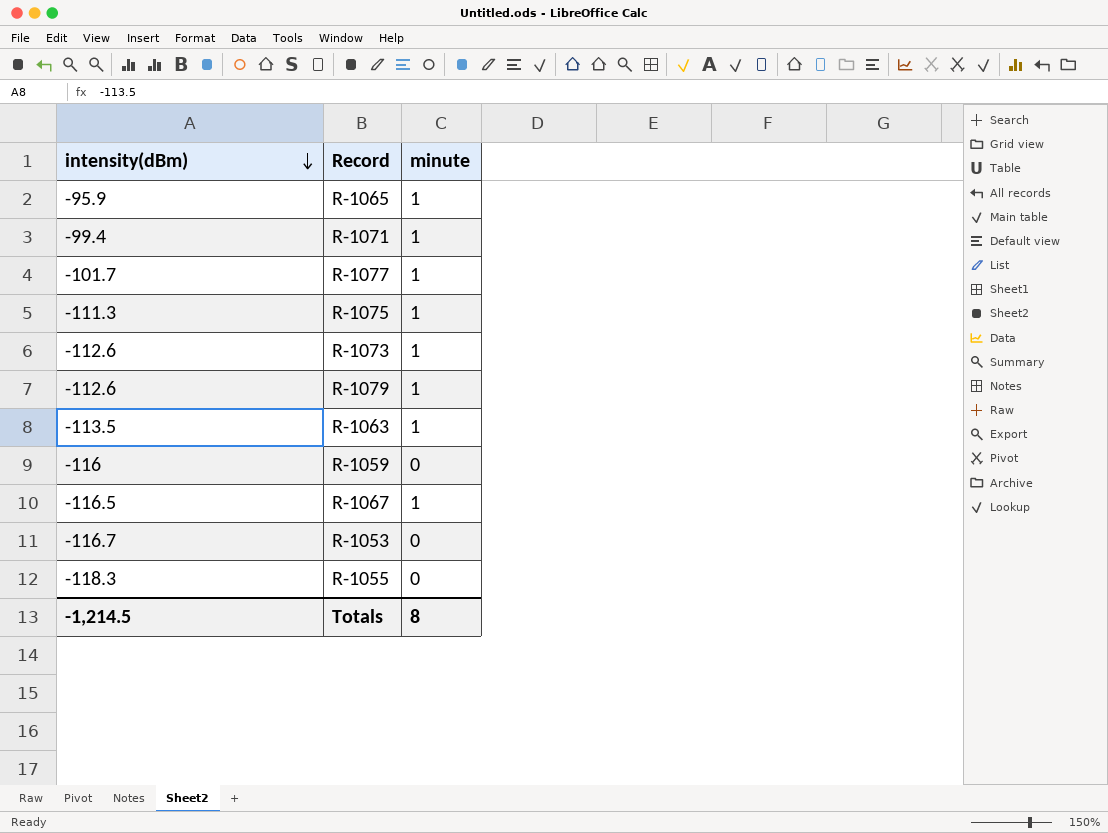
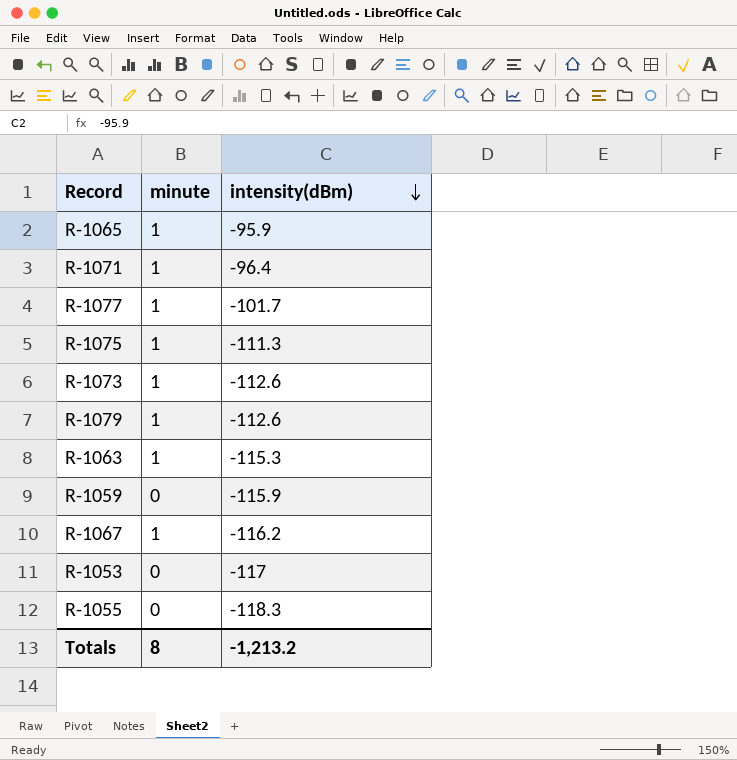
column intensity(dBm) | position: 1 -> 3
R-1071 | intensity(dBm): -99.4 -> -96.4
R-1063 | intensity(dBm): -113.5 -> -115.3
R-1059 | intensity(dBm): -116 -> -115.9
R-1067 | intensity(dBm): -116.5 -> -116.2
R-1053 | intensity(dBm): -116.7 -> -117
Totals | intensity(dBm): -1,214.5 -> -1,213.2

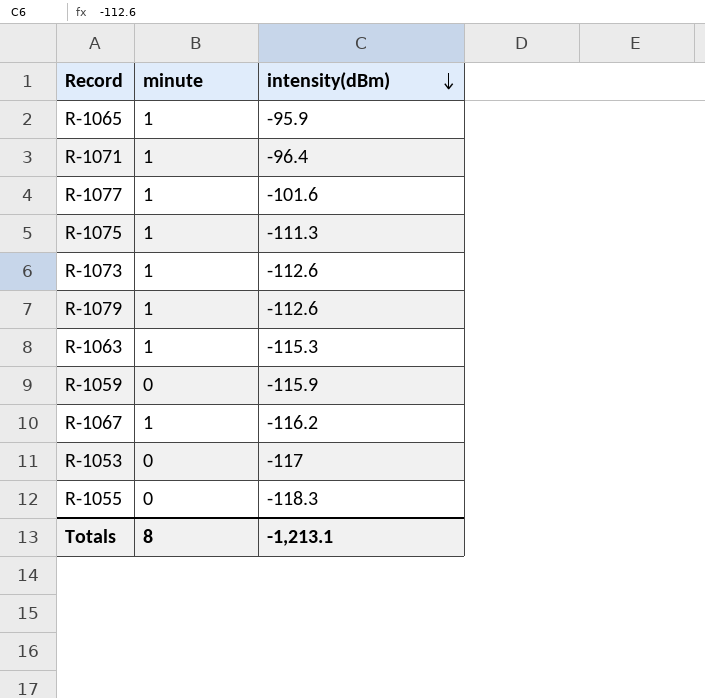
R-1077 | intensity(dBm): -101.7 -> -101.6
Totals | intensity(dBm): -1,213.2 -> -1,213.1

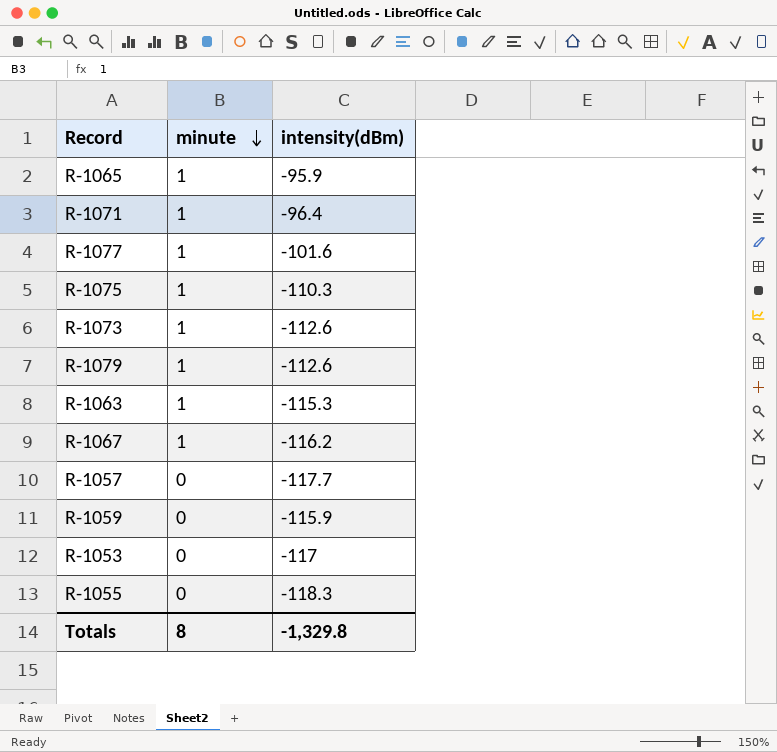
row order: intensity(dBm) descending -> minute descending
R-1075 | intensity(dBm): -111.3 -> -110.3
row R-1057: none -> 0 | -117.7
Totals | intensity(dBm): -1,213.1 -> -1,329.8

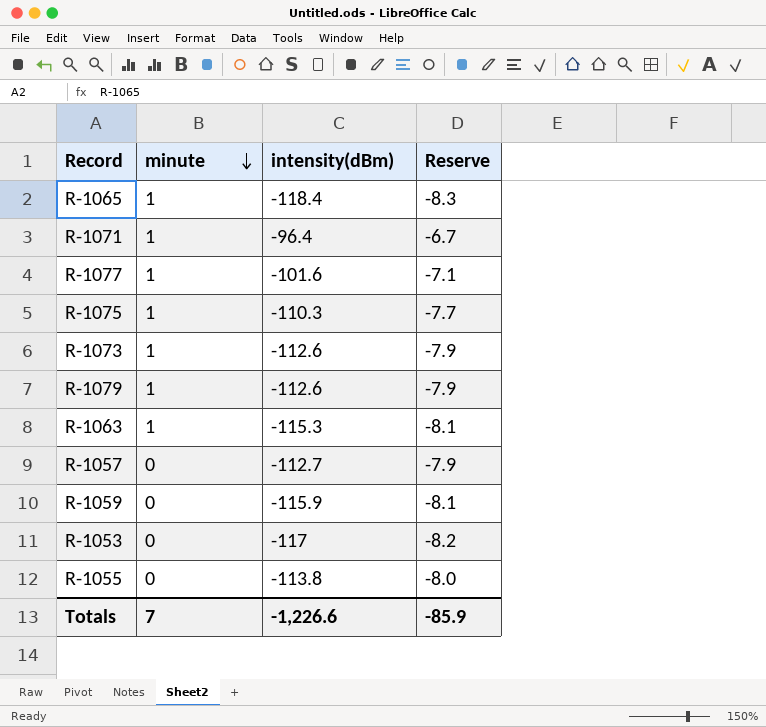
column Reserve | formula: none -> [intensity(dBm)] * 0.07
row R-1067: 1 | -116.2 -> none
R-1065 | intensity(dBm): -95.9 -> -118.4
R-1057 | intensity(dBm): -117.7 -> -112.7
R-1055 | intensity(dBm): -118.3 -> -113.8
Totals | minute: 8 -> 7
Totals | intensity(dBm): -1,329.8 -> -1,226.6

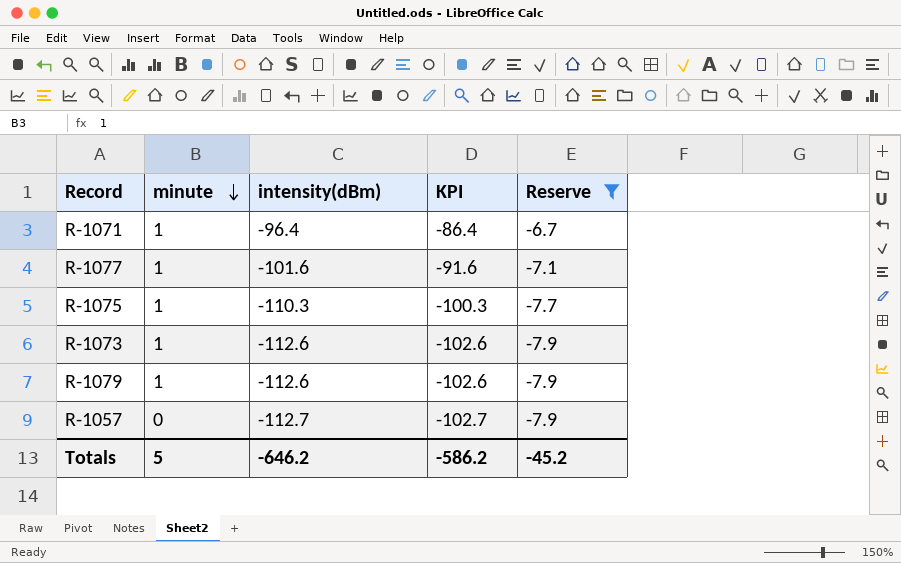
filter: none -> Reserve >= -7.9
column KPI | formula: none -> [intensity(dBm)] + 10
Totals | minute: 7 -> 5
Totals | intensity(dBm): -1,226.6 -> -646.2
Totals | Reserve: -85.9 -> -45.2

